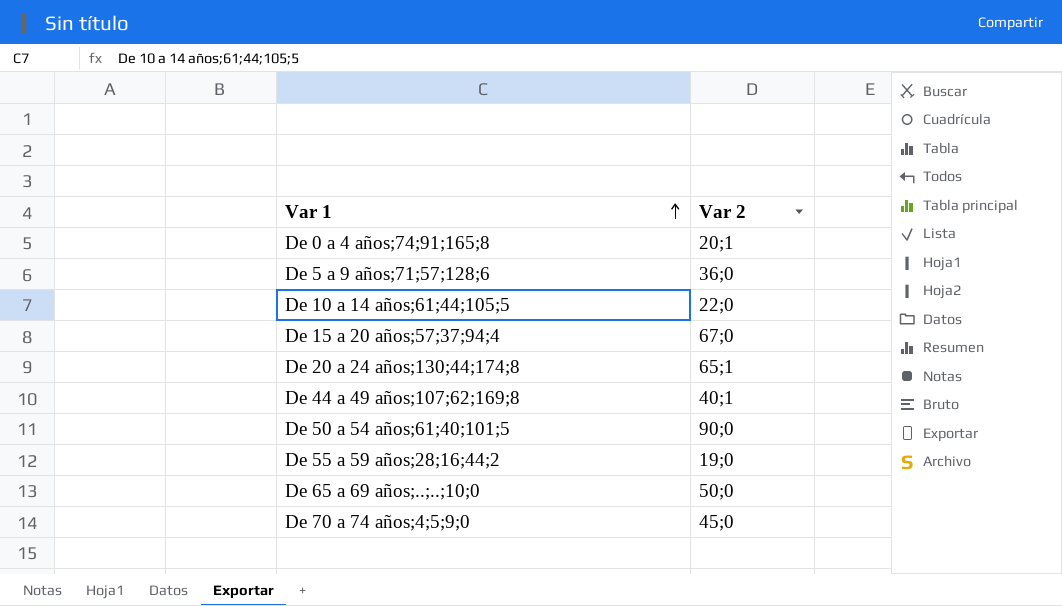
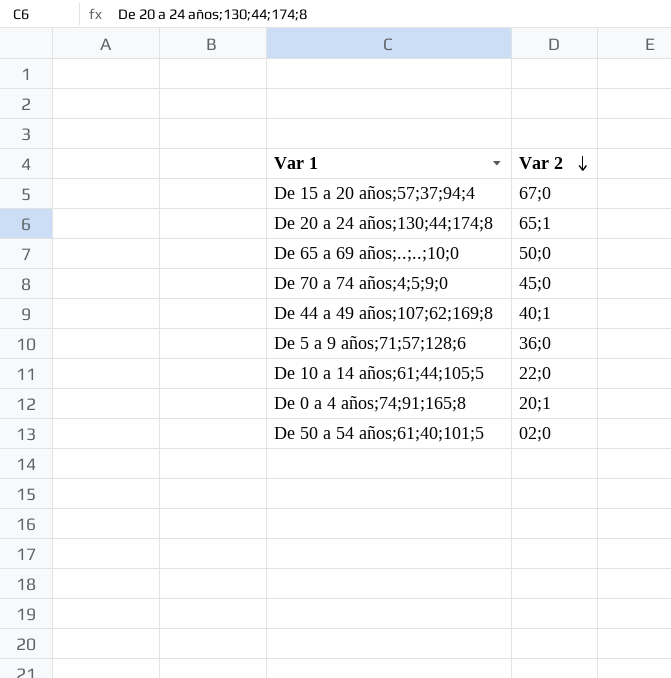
row order: Var 1 ascending -> Var 2 descending
row De 55 a 59 años;28;16;44;2: 19;0 -> none
De 50 a 54 años;61;40;101;5 | Var 2: 90;0 -> 02;0

